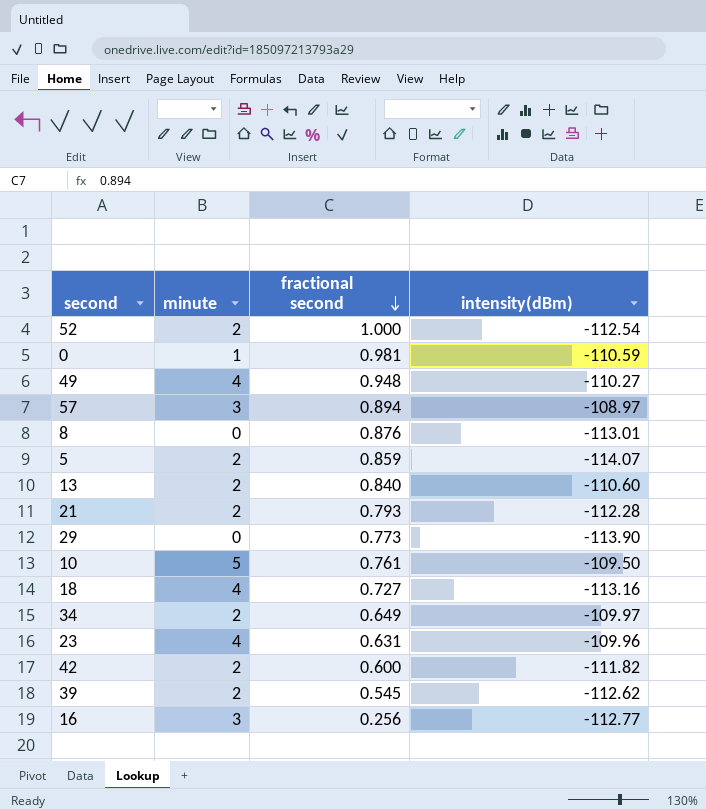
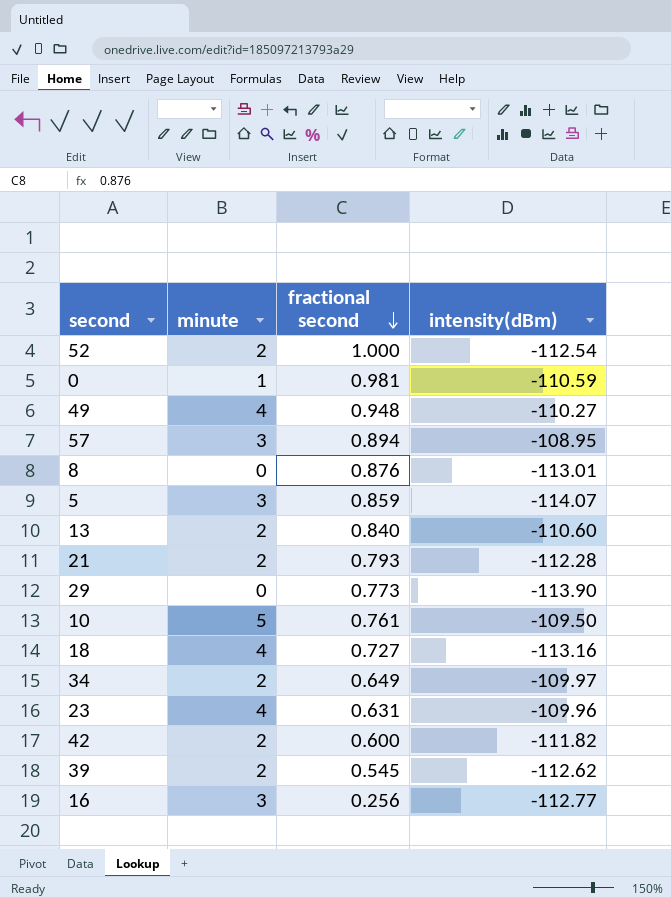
57 | intensity(dBm): -108.97 -> -108.95
5 | minute: 2 -> 3

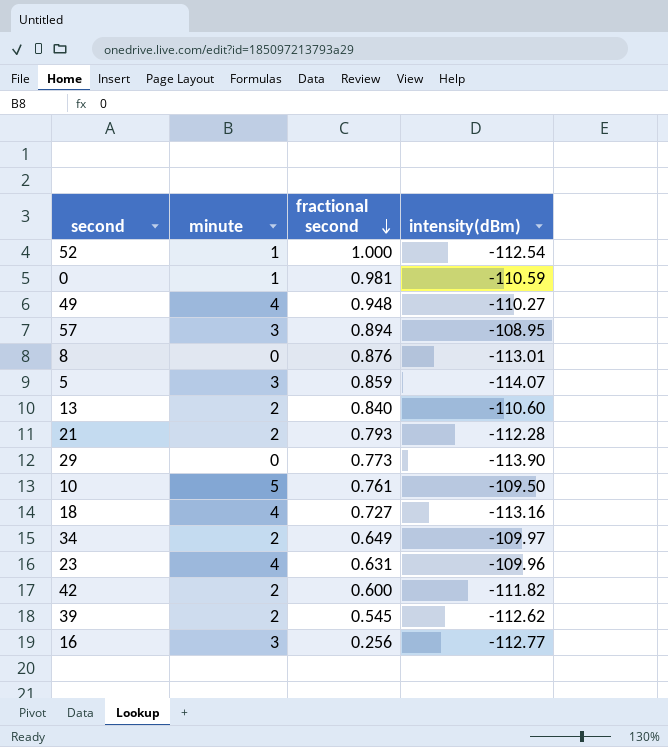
52 | minute: 2 -> 1

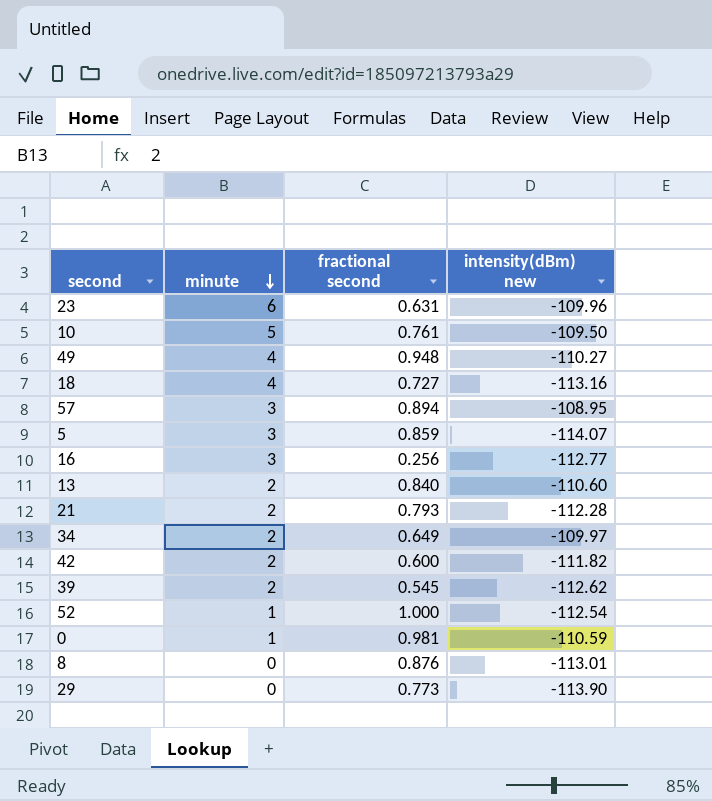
row order: fractional second descending -> minute descending
column name: intensity(dBm) -> intensity(dBm) new
23 | minute: 4 -> 6

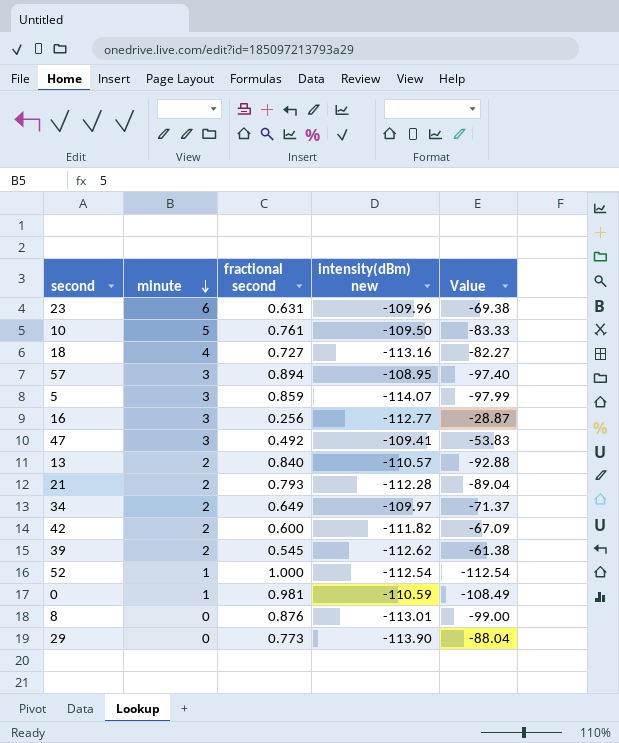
column Value | formula: none -> [fractional second] * [intensity(dBm) new]
row 49: 4 | 0.948 | -110.27 -> none
row 47: none -> 3 | 0.492 | -109.41 | -53.83
13 | intensity(dBm) new: -110.60 -> -110.57

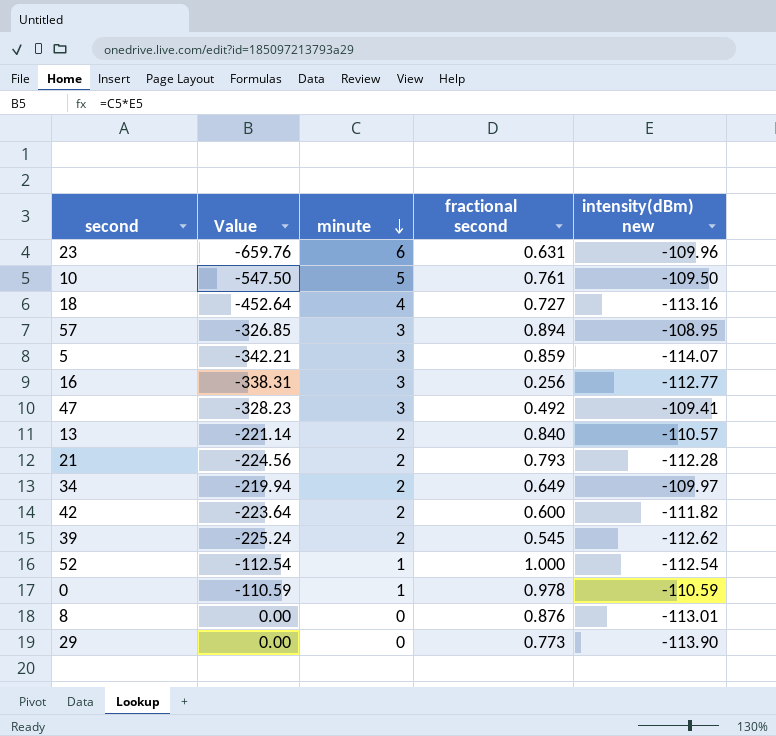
column Value | formula: [fractional second] * [intensity(dBm) new] -> [minute] * [intensity(dBm) new]
column Value | position: 5 -> 2
0 | fractional second: 0.981 -> 0.978

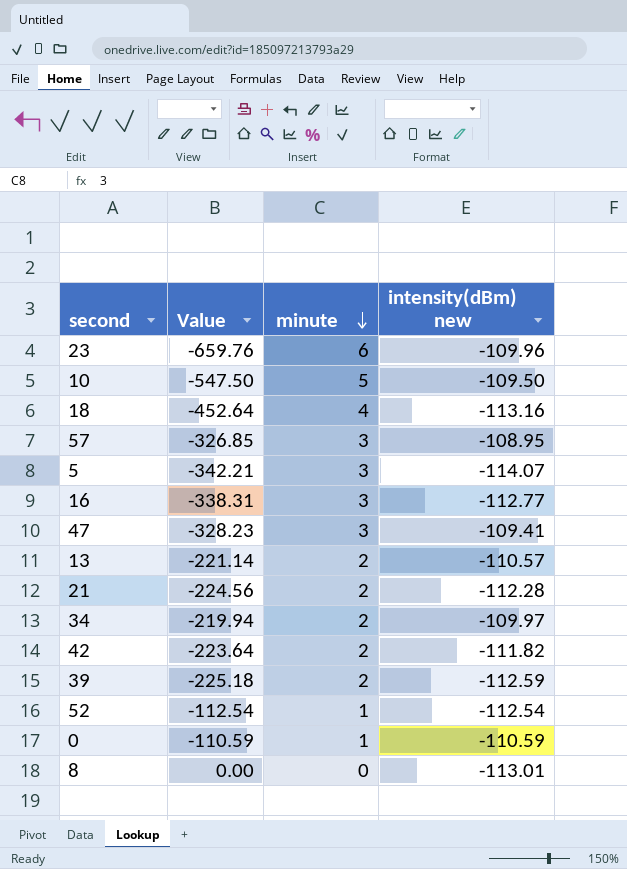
column fractional second | position: 4 -> none
row 29: 0.00 | 0 | 0.773 | -113.90 -> none
39 | Value: -225.24 -> -225.18
39 | intensity(dBm) new: -112.62 -> -112.59

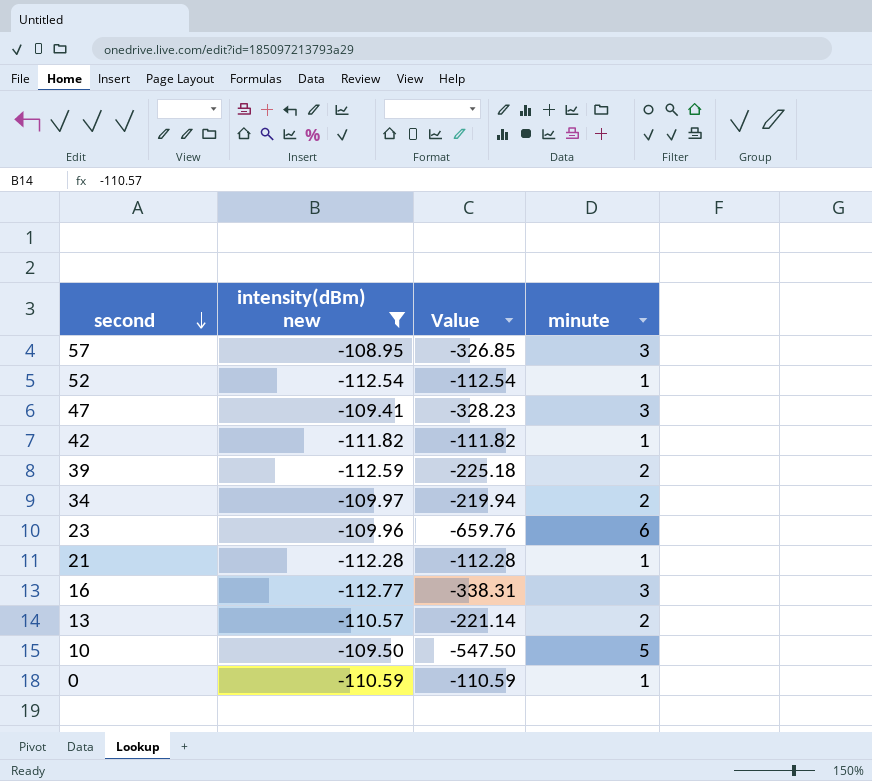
filter: none -> intensity(dBm) new >= -112.77
row order: minute descending -> second descending
column intensity(dBm) new | position: 4 -> 2
42 | Value: -223.64 -> -111.82
42 | minute: 2 -> 1
21 | Value: -224.56 -> -112.28
21 | minute: 2 -> 1

